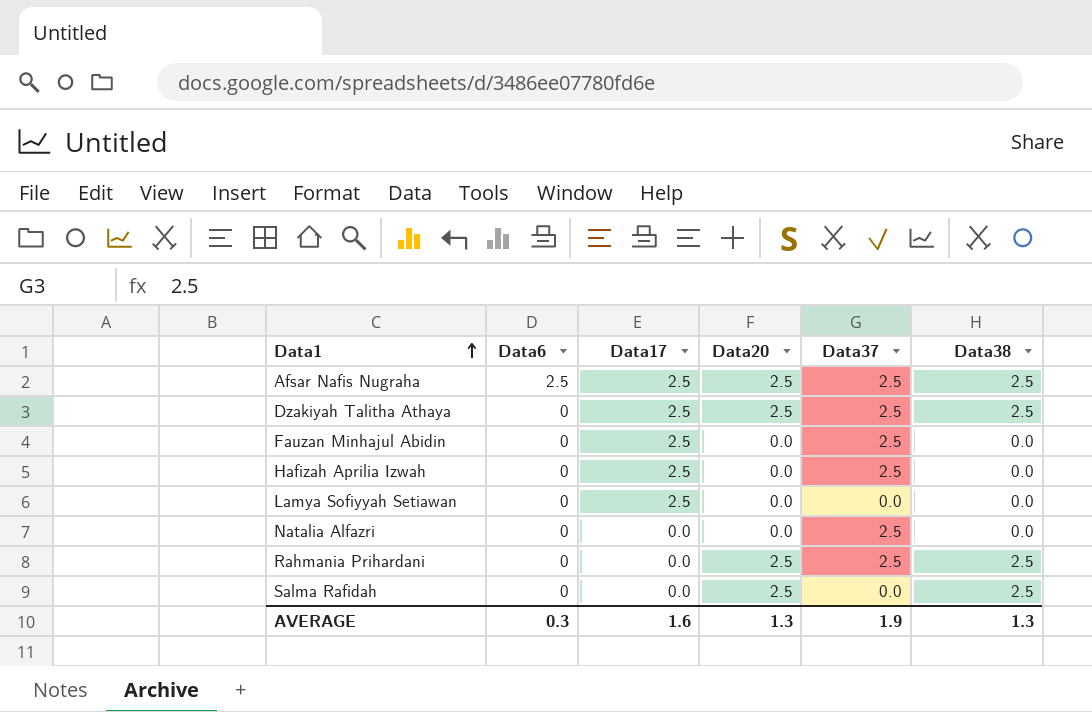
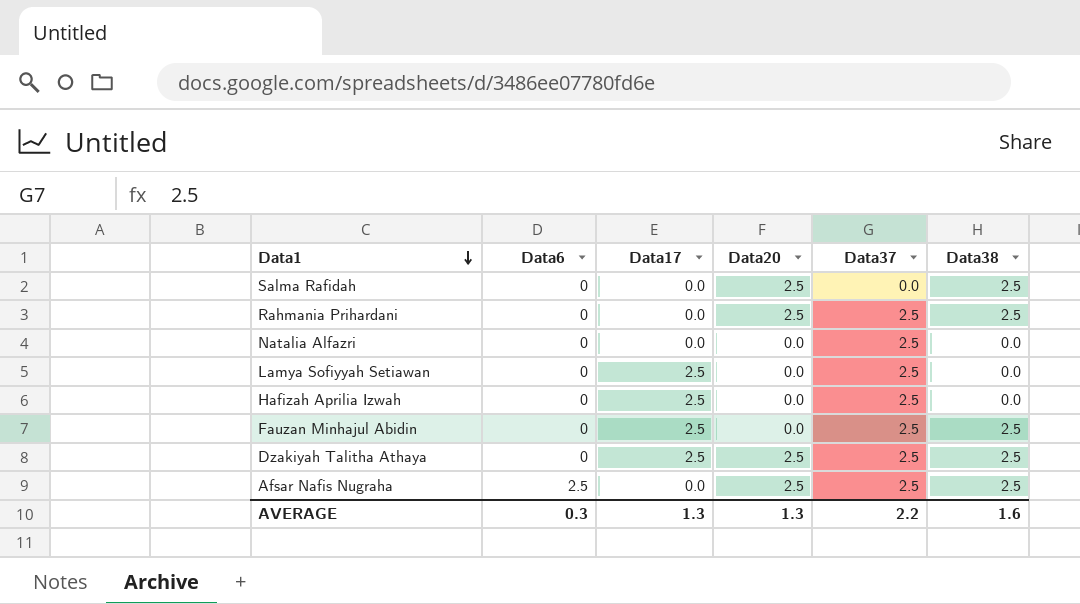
row order: Data1 ascending -> Data1 descending
Lamya Sofiyyah Setiawan | Data37: 0.0 -> 2.5
Fauzan Minhajul Abidin | Data38: 0.0 -> 2.5
Afsar Nafis Nugraha | Data17: 2.5 -> 0.0
AVERAGE | Data17: 1.6 -> 1.3
AVERAGE | Data37: 1.9 -> 2.2
AVERAGE | Data38: 1.3 -> 1.6

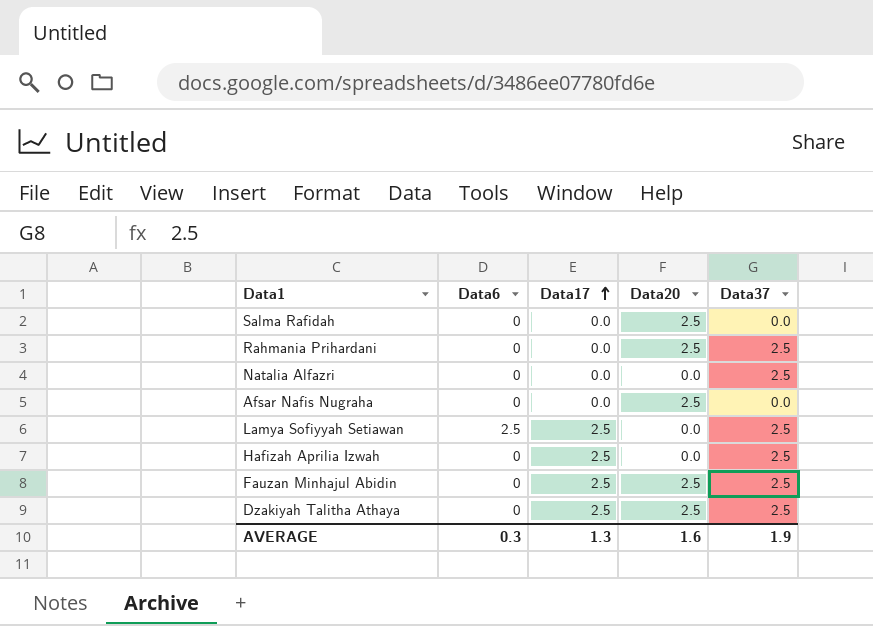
row order: Data1 descending -> Data17 ascending
column Data38 | position: 6 -> none
Afsar Nafis Nugraha | Data6: 2.5 -> 0
Afsar Nafis Nugraha | Data37: 2.5 -> 0.0
Lamya Sofiyyah Setiawan | Data6: 0 -> 2.5
Fauzan Minhajul Abidin | Data20: 0.0 -> 2.5
AVERAGE | Data20: 1.3 -> 1.6
AVERAGE | Data37: 2.2 -> 1.9

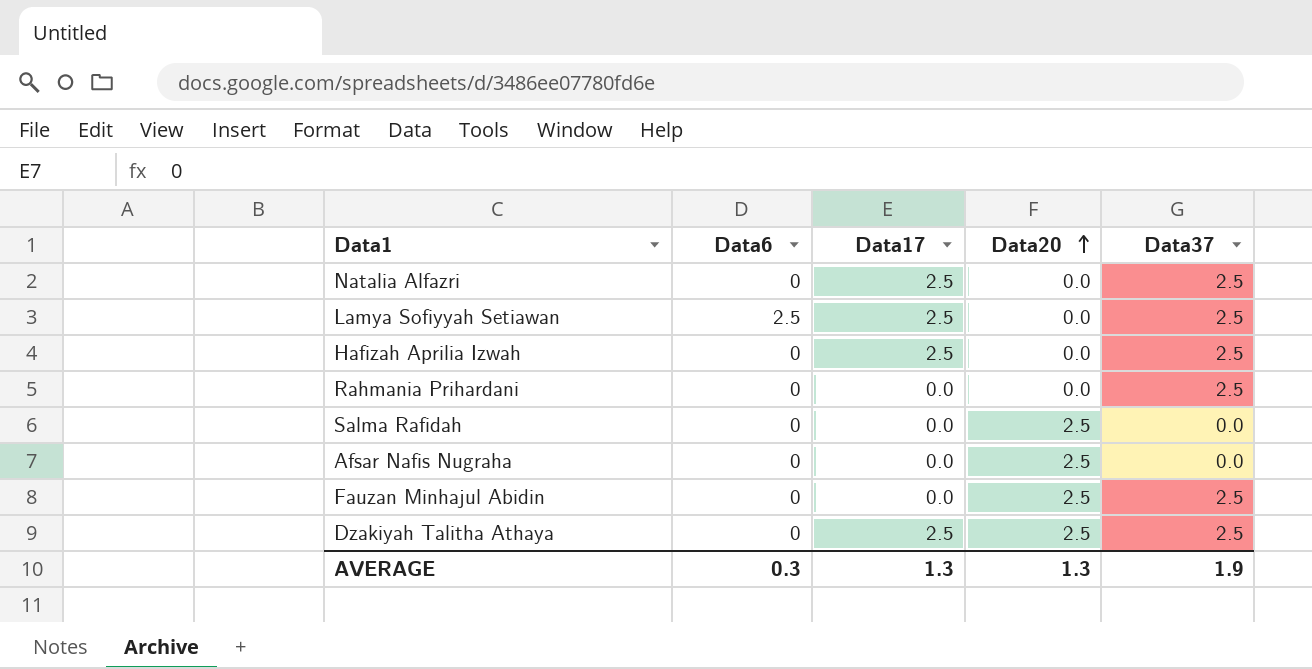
row order: Data17 ascending -> Data20 ascending
Natalia Alfazri | Data17: 0.0 -> 2.5
Rahmania Prihardani | Data20: 2.5 -> 0.0
Fauzan Minhajul Abidin | Data17: 2.5 -> 0.0
AVERAGE | Data20: 1.6 -> 1.3

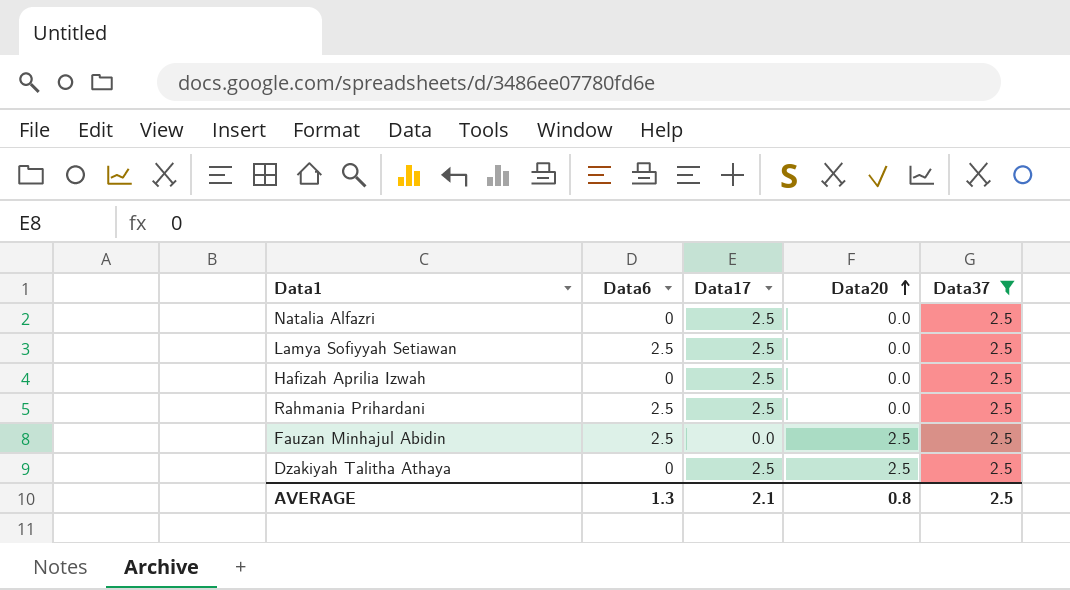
filter: none -> Data37 = 2.5
Rahmania Prihardani | Data6: 0 -> 2.5
Rahmania Prihardani | Data17: 0.0 -> 2.5
Fauzan Minhajul Abidin | Data6: 0 -> 2.5
AVERAGE | Data6: 0.3 -> 1.3
AVERAGE | Data17: 1.3 -> 2.1
AVERAGE | Data20: 1.3 -> 0.8
AVERAGE | Data37: 1.9 -> 2.5

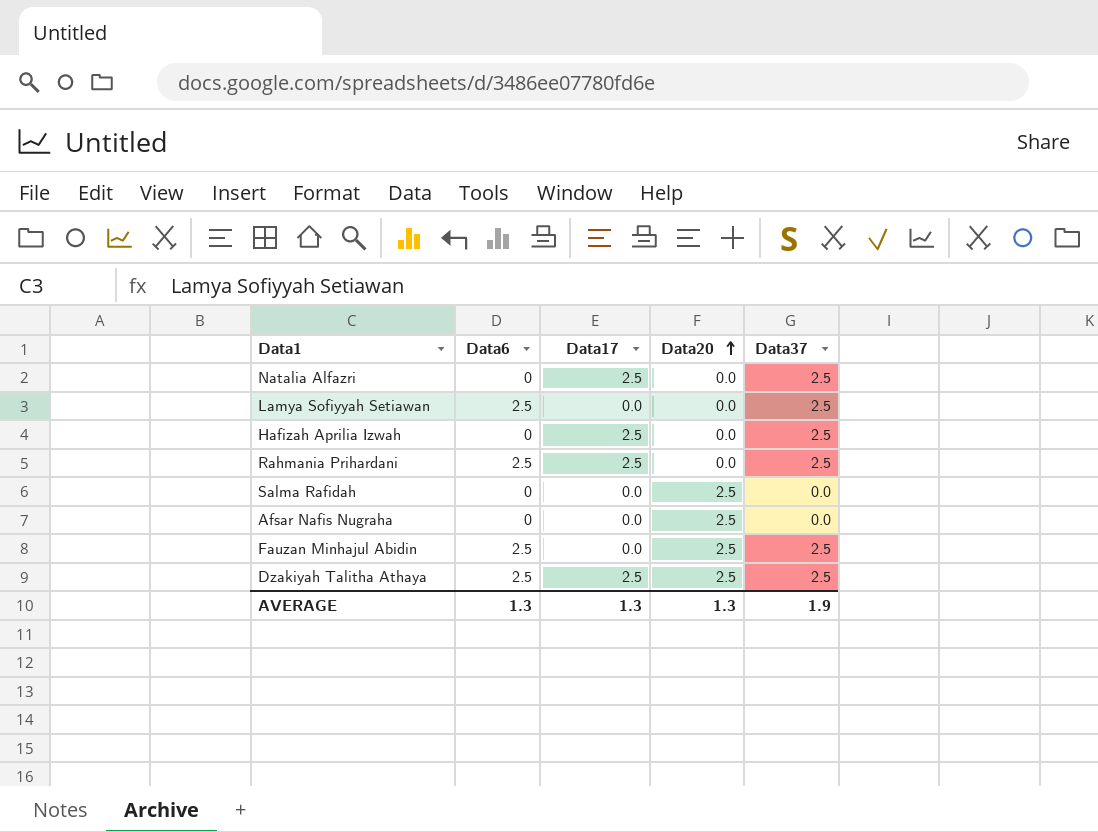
filter: Data37 = 2.5 -> none
Lamya Sofiyyah Setiawan | Data17: 2.5 -> 0.0
Dzakiyah Talitha Athaya | Data6: 0 -> 2.5
AVERAGE | Data17: 2.1 -> 1.3
AVERAGE | Data20: 0.8 -> 1.3
AVERAGE | Data37: 2.5 -> 1.9

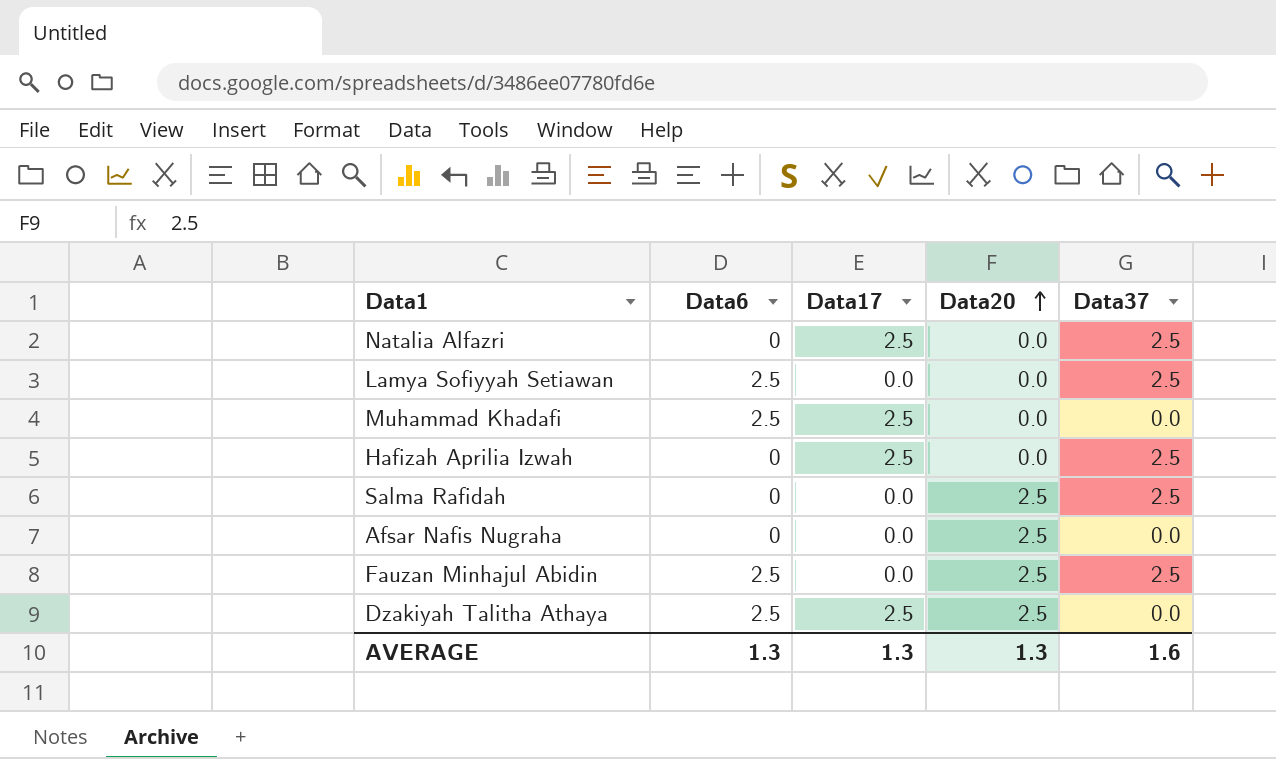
row Rahmania Prihardani: 2.5 | 2.5 | 0.0 | 2.5 -> none
row Muhammad Khadafi: none -> 2.5 | 2.5 | 0.0 | 0.0
Salma Rafidah | Data37: 0.0 -> 2.5
Dzakiyah Talitha Athaya | Data37: 2.5 -> 0.0
AVERAGE | Data37: 1.9 -> 1.6

